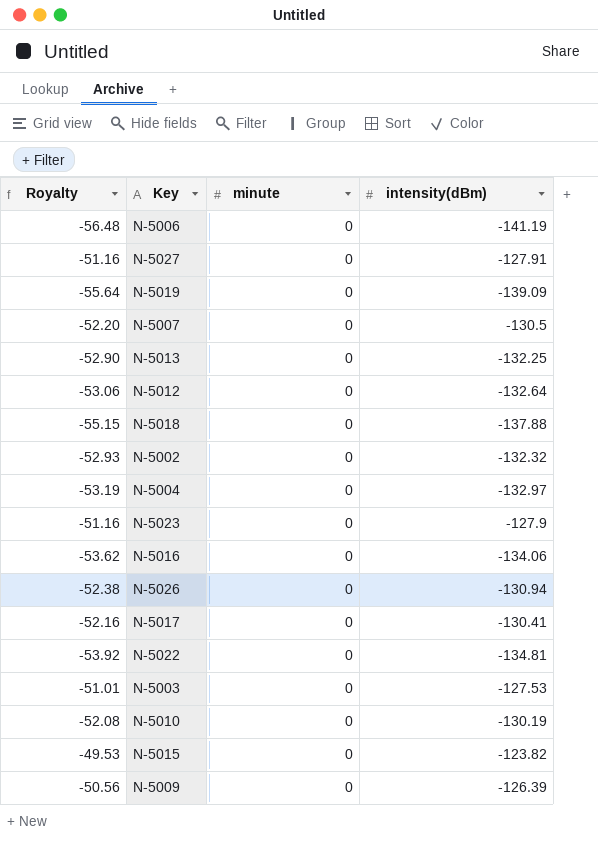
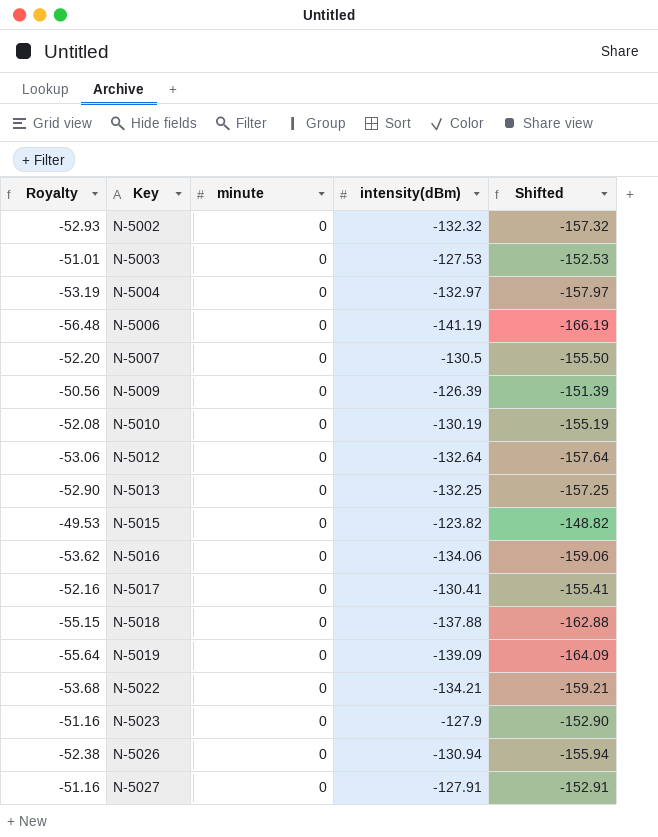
row order: none -> Key ascending
column Shifted | formula: none -> [intensity(dBm)] - 25
N-5022 | Royalty: -53.92 -> -53.68
N-5022 | intensity(dBm): -134.81 -> -134.21

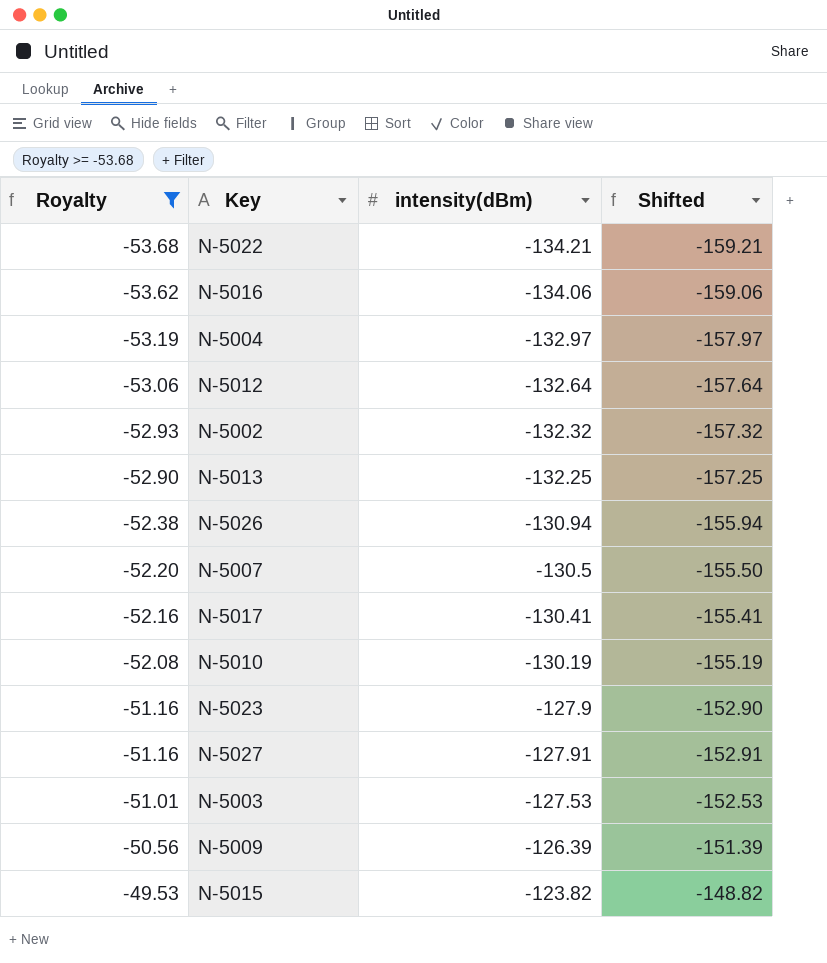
filter: none -> Royalty >= -53.68
row order: Key ascending -> Royalty ascending
column minute | position: 3 -> none

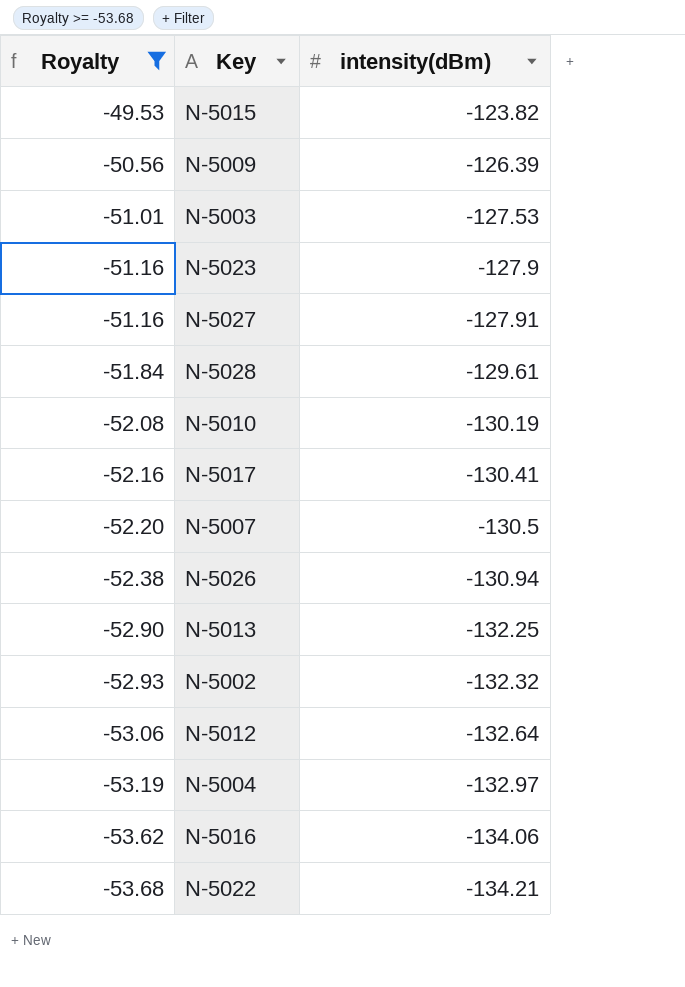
row order: Royalty ascending -> Royalty descending
column Shifted | formula: [intensity(dBm)] - 25 -> none
row N-5028: none -> -51.84 | -129.61

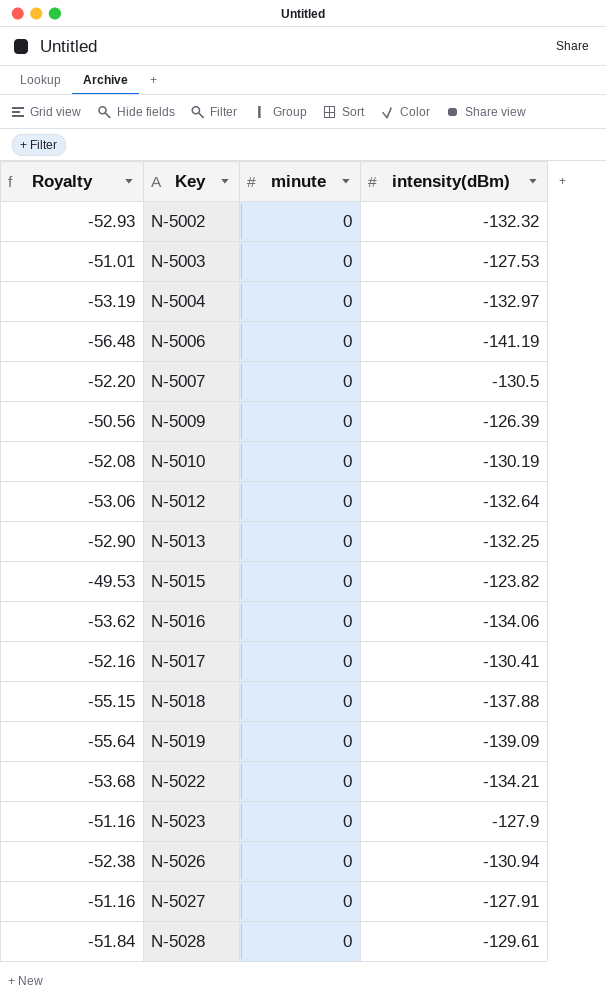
filter: Royalty >= -53.68 -> none
row order: Royalty descending -> Key ascending
column minute | position: none -> 3

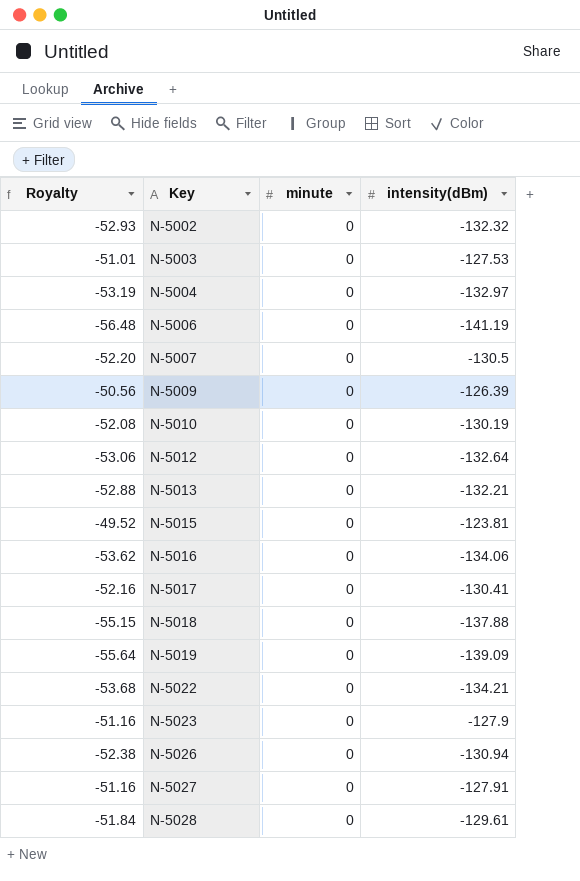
N-5013 | Royalty: -52.90 -> -52.88
N-5013 | intensity(dBm): -132.25 -> -132.21
N-5015 | Royalty: -49.53 -> -49.52
N-5015 | intensity(dBm): -123.82 -> -123.81

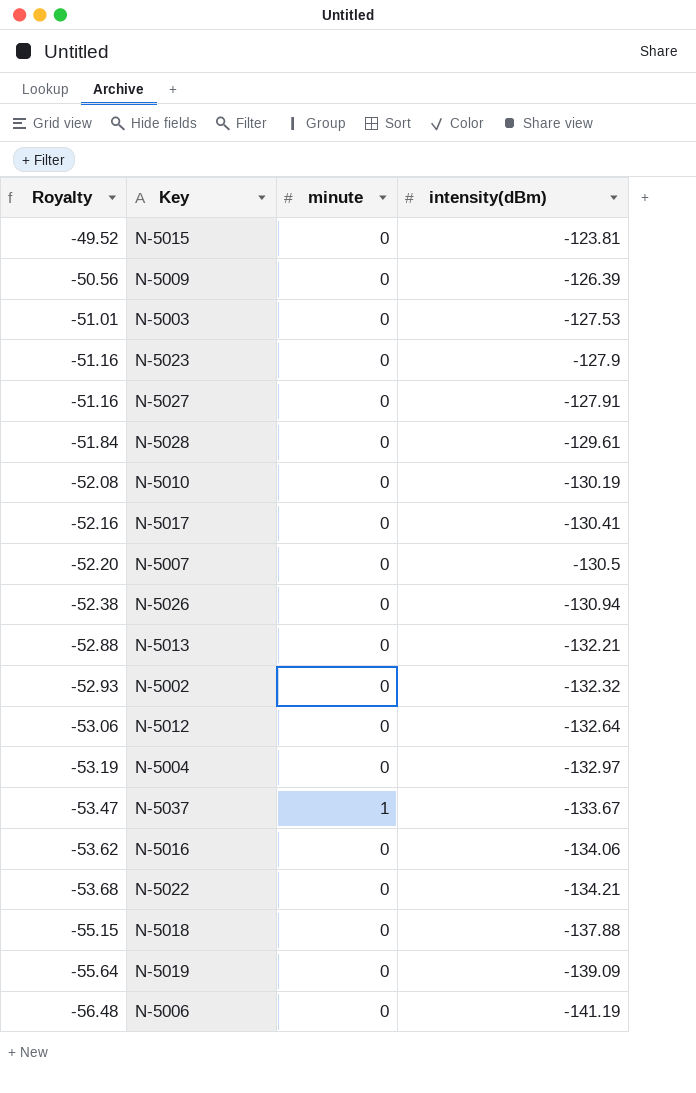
row order: Key ascending -> Royalty descending
row N-5037: none -> -53.47 | 1 | -133.67

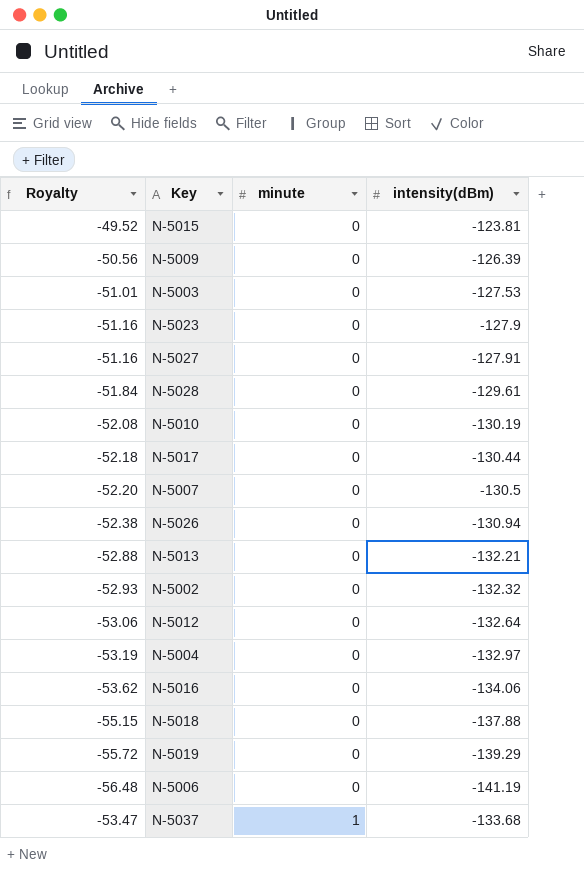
row order: Royalty descending -> minute ascending
row N-5022: -53.68 | 0 | -134.21 -> none
N-5017 | Royalty: -52.16 -> -52.18
N-5017 | intensity(dBm): -130.41 -> -130.44
N-5019 | Royalty: -55.64 -> -55.72
N-5019 | intensity(dBm): -139.09 -> -139.29
N-5037 | intensity(dBm): -133.67 -> -133.68

